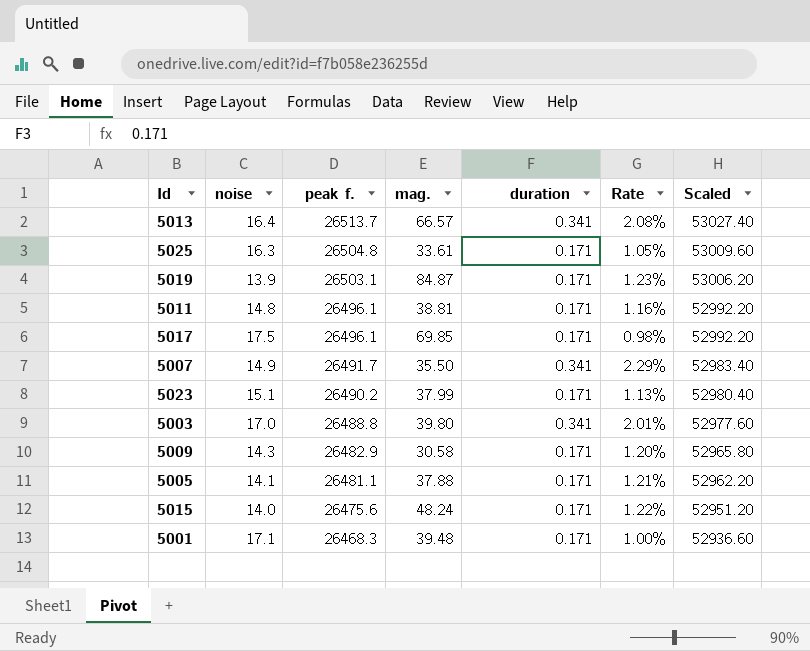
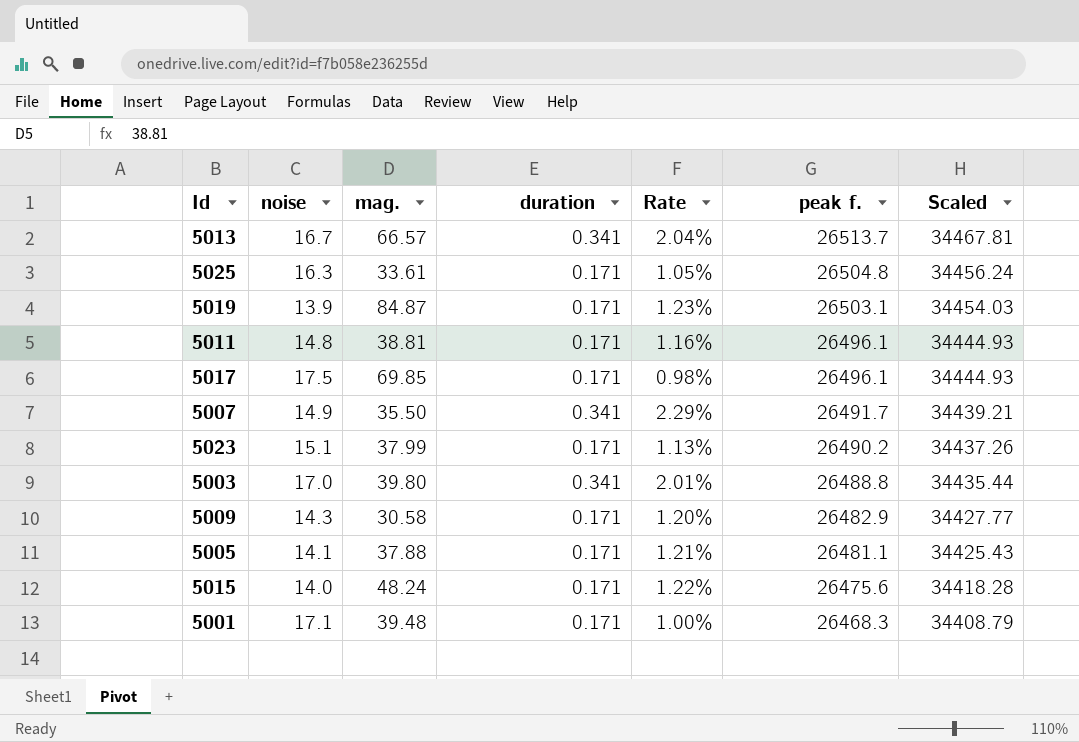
column peak f. | position: 3 -> 6
column Scaled | formula: [peak f.] * 2 -> [peak f.] * 1.3
5013 | noise: 16.4 -> 16.7
5013 | Rate: 2.08% -> 2.04%

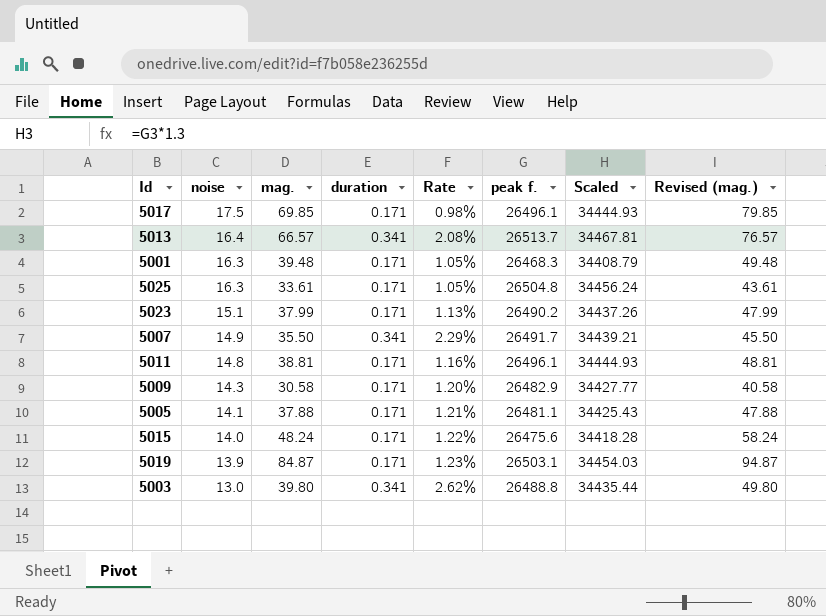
row order: peak f. descending -> noise descending
column Revised (mag.) | formula: none -> [mag.] + 10
5013 | noise: 16.7 -> 16.4
5013 | Rate: 2.04% -> 2.08%
5001 | noise: 17.1 -> 16.3
5001 | Rate: 1.00% -> 1.05%
5003 | noise: 17.0 -> 13.0
5003 | Rate: 2.01% -> 2.62%

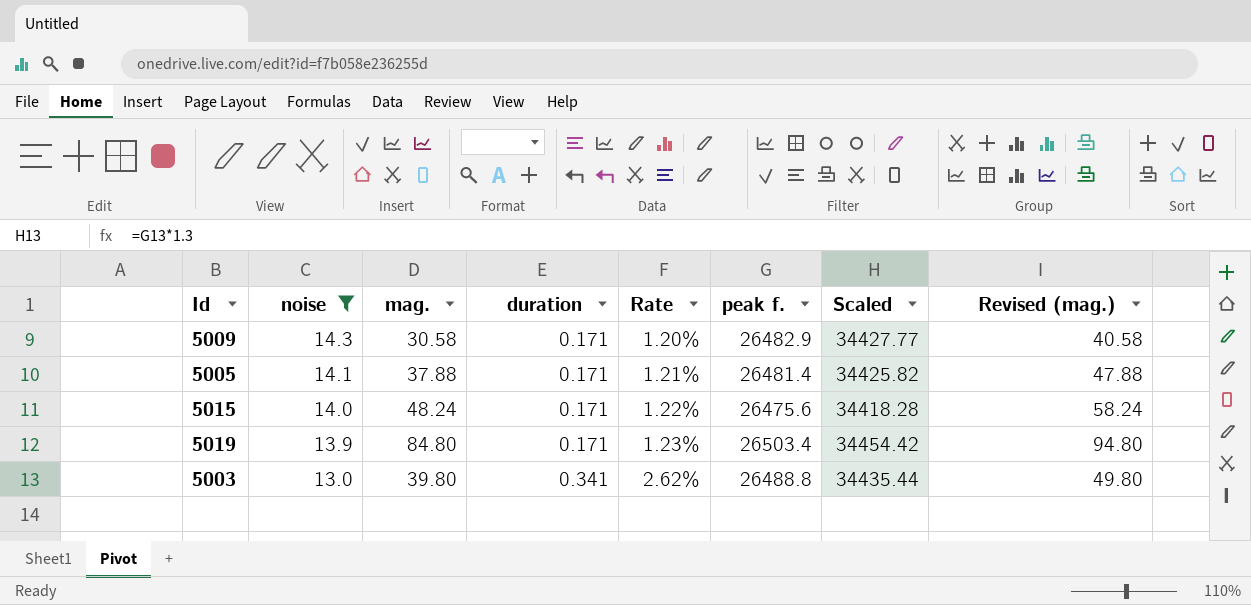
filter: none -> noise <= 14.3
5005 | peak f.: 26481.1 -> 26481.4
5005 | Scaled: 34425.43 -> 34425.82
5019 | mag.: 84.87 -> 84.80
5019 | peak f.: 26503.1 -> 26503.4
5019 | Scaled: 34454.03 -> 34454.42
5019 | Revised (mag.): 94.87 -> 94.80

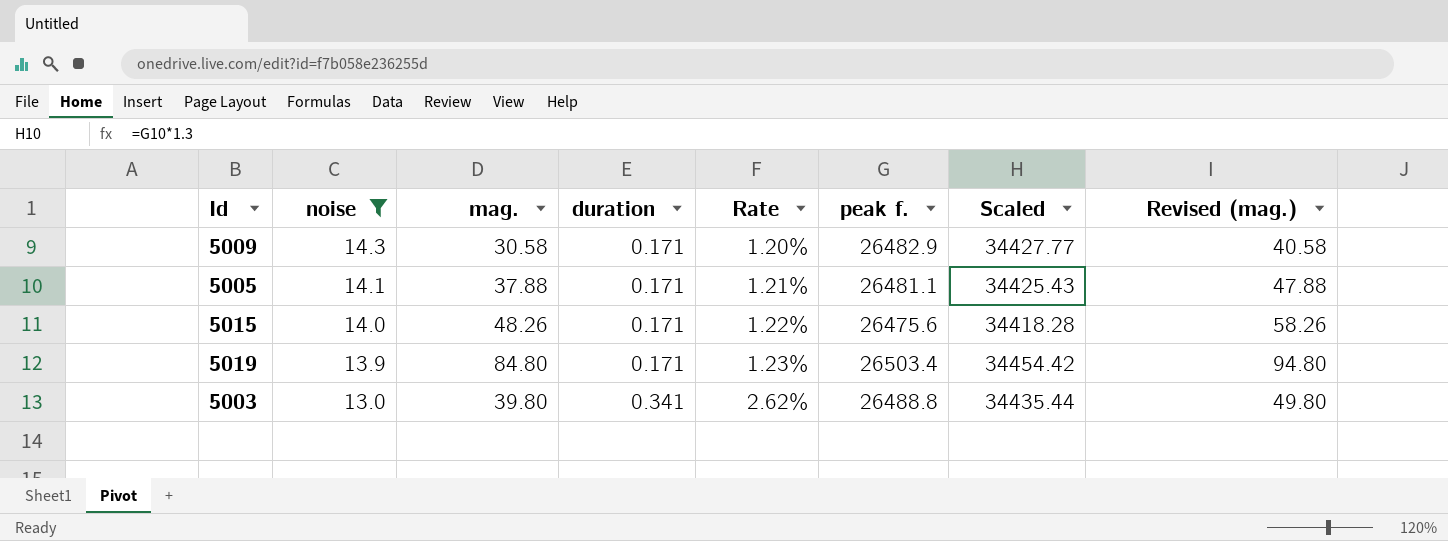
5005 | peak f.: 26481.4 -> 26481.1
5005 | Scaled: 34425.82 -> 34425.43
5015 | mag.: 48.24 -> 48.26
5015 | Revised (mag.): 58.24 -> 58.26

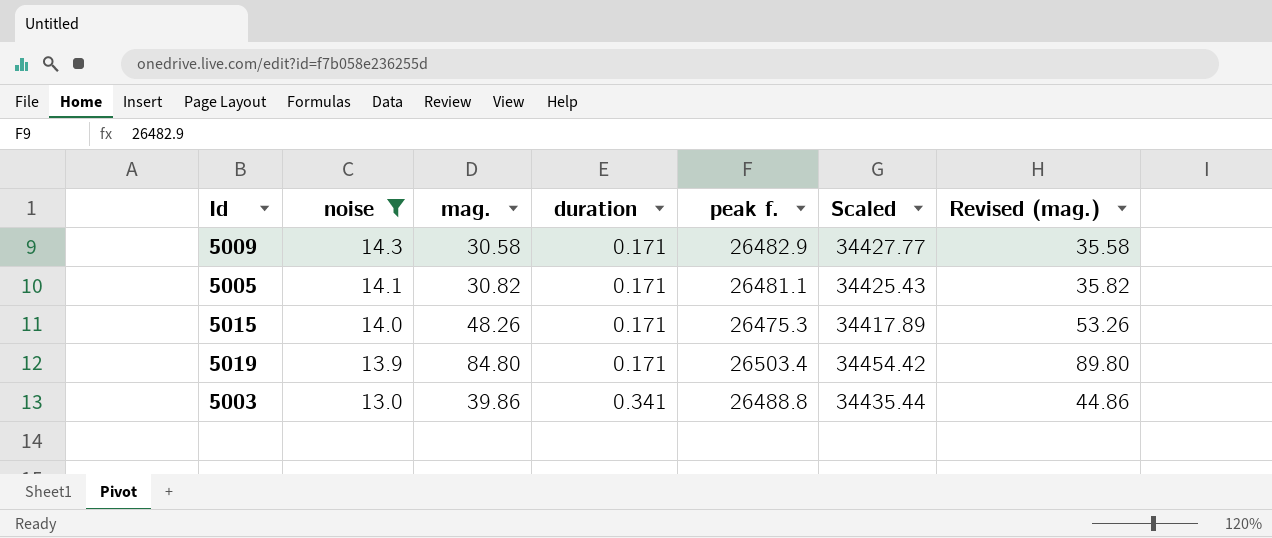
column Rate | formula: [duration] / [noise] -> none
column Revised (mag.) | formula: [mag.] + 10 -> [mag.] + 5
5005 | mag.: 37.88 -> 30.82
5015 | peak f.: 26475.6 -> 26475.3
5015 | Scaled: 34418.28 -> 34417.89
5003 | mag.: 39.80 -> 39.86

